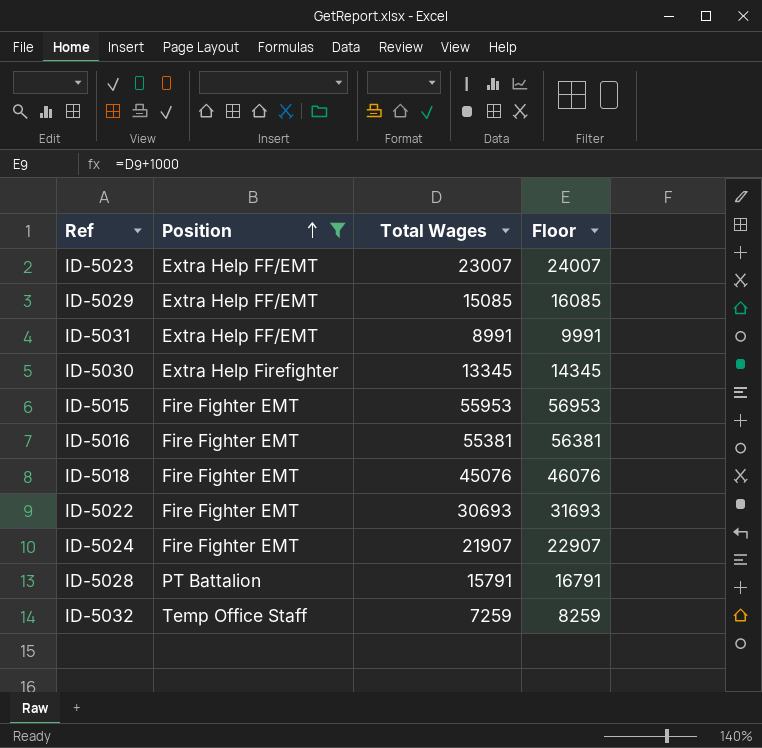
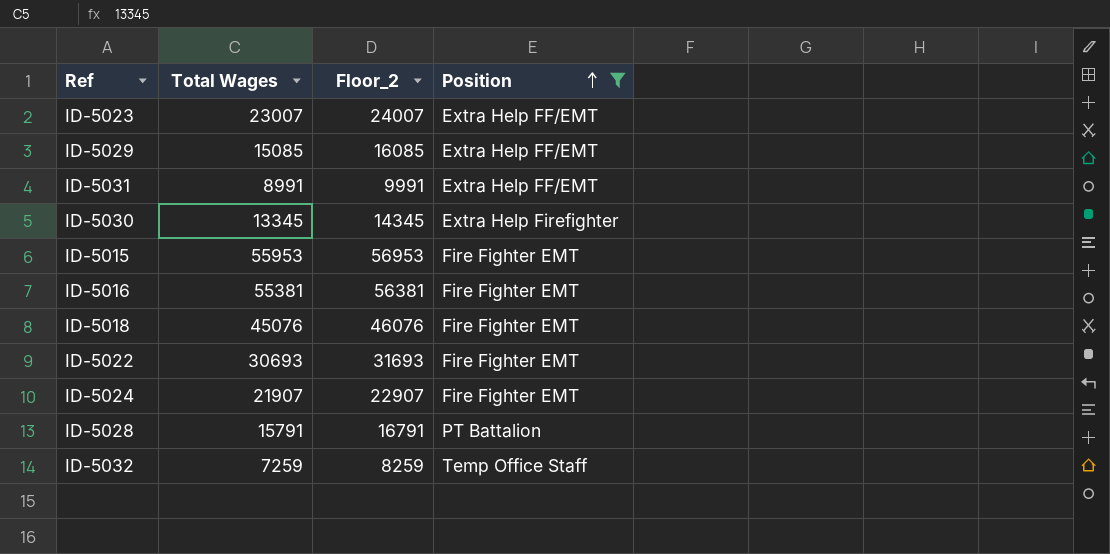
column name: Floor -> Floor_2
column Position | position: 2 -> 4

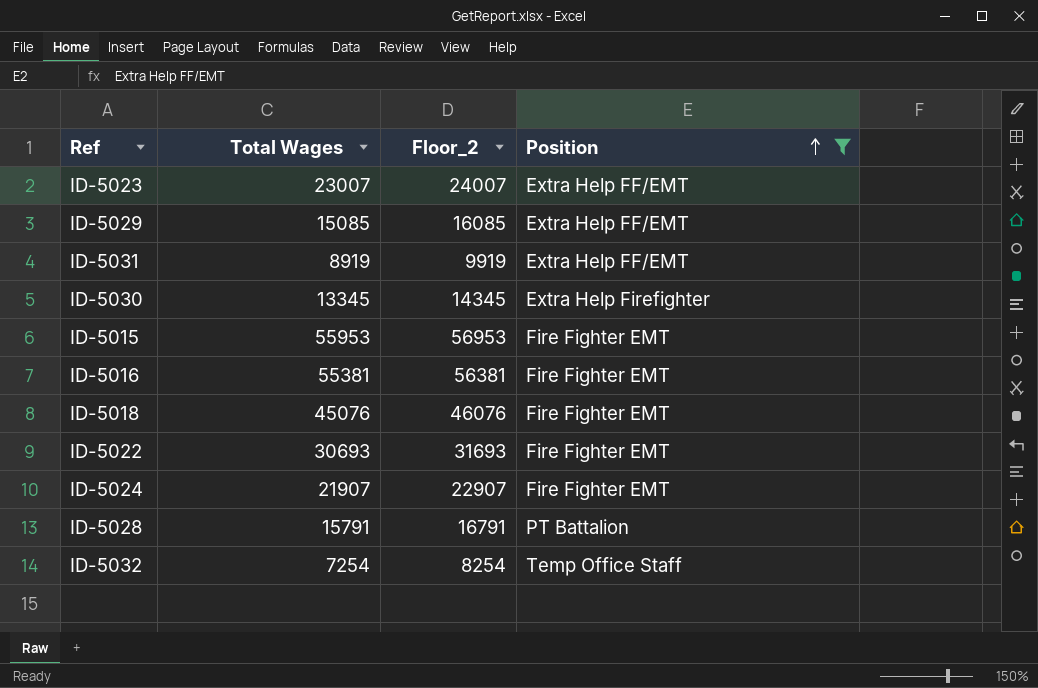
ID-5031 | Total Wages: 8991 -> 8919
ID-5031 | Floor_2: 9991 -> 9919
ID-5032 | Total Wages: 7259 -> 7254
ID-5032 | Floor_2: 8259 -> 8254

